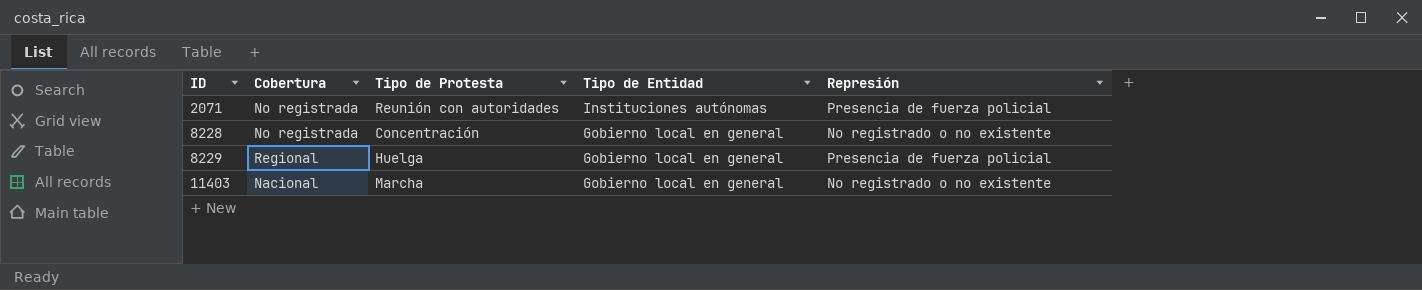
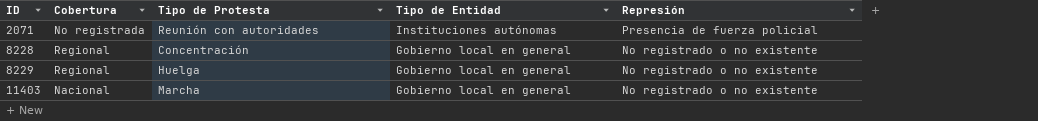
8228 | Cobertura: No registrada -> Regional
8229 | Represión: Presencia de fuerza policial -> No registrado o no existente

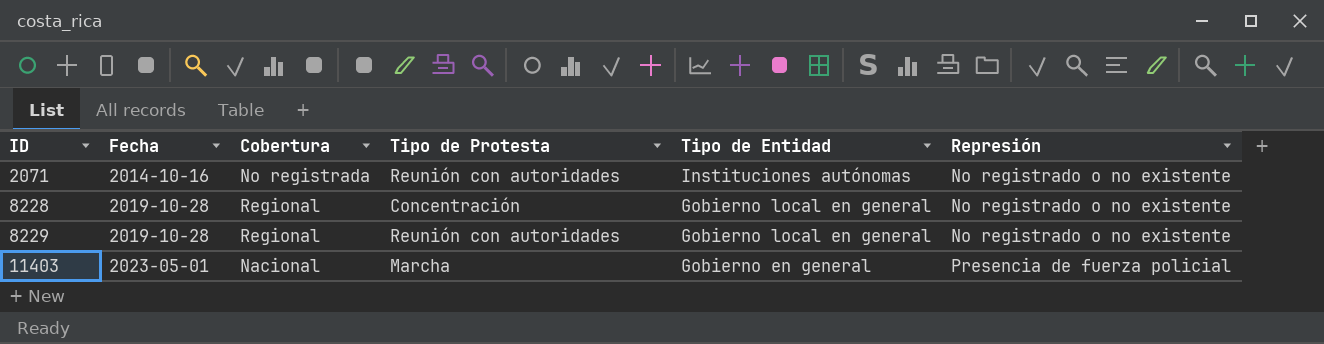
column Fecha | position: none -> 2
2071 | Represión: Presencia de fuerza policial -> No registrado o no existente
8229 | Tipo de Protesta: Huelga -> Reunión con autoridades
11403 | Tipo de Entidad: Gobierno local en general -> Gobierno en general
11403 | Represión: No registrado o no existente -> Presencia de fuerza policial

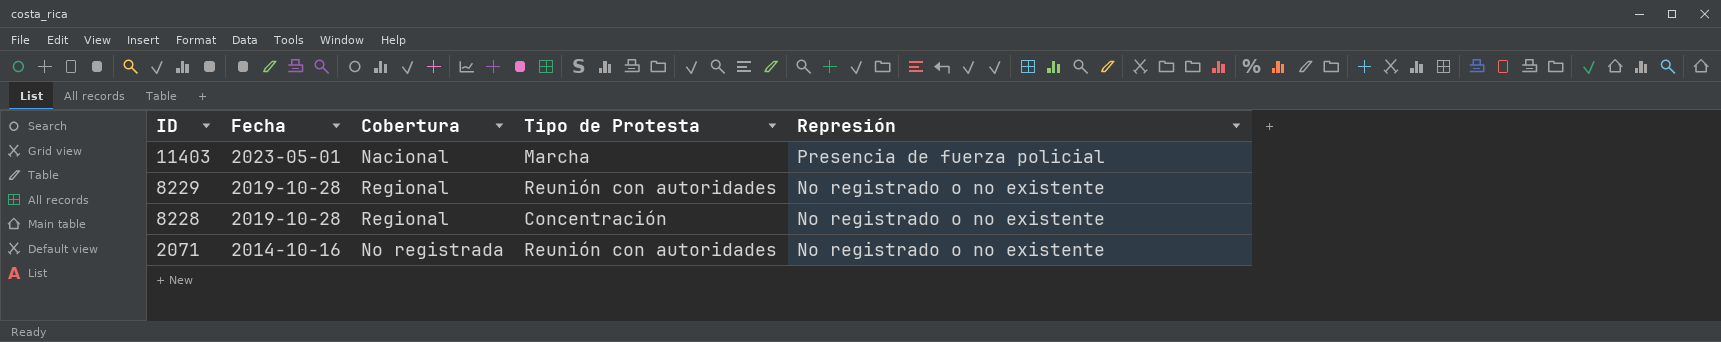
row order: ID ascending -> ID descending
column Tipo de Entidad | position: 5 -> none

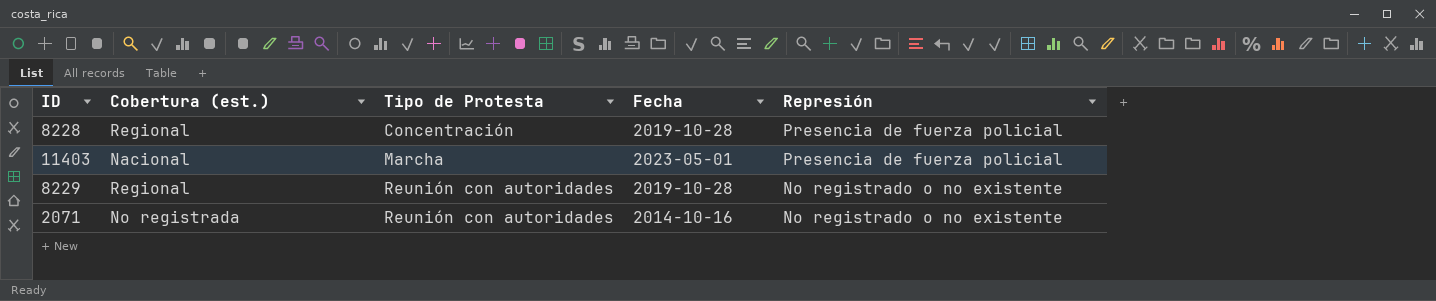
row order: ID descending -> Tipo de Protesta ascending
column name: Cobertura -> Cobertura (est.)
column Fecha | position: 2 -> 4
8228 | Represión: No registrado o no existente -> Presencia de fuerza policial

